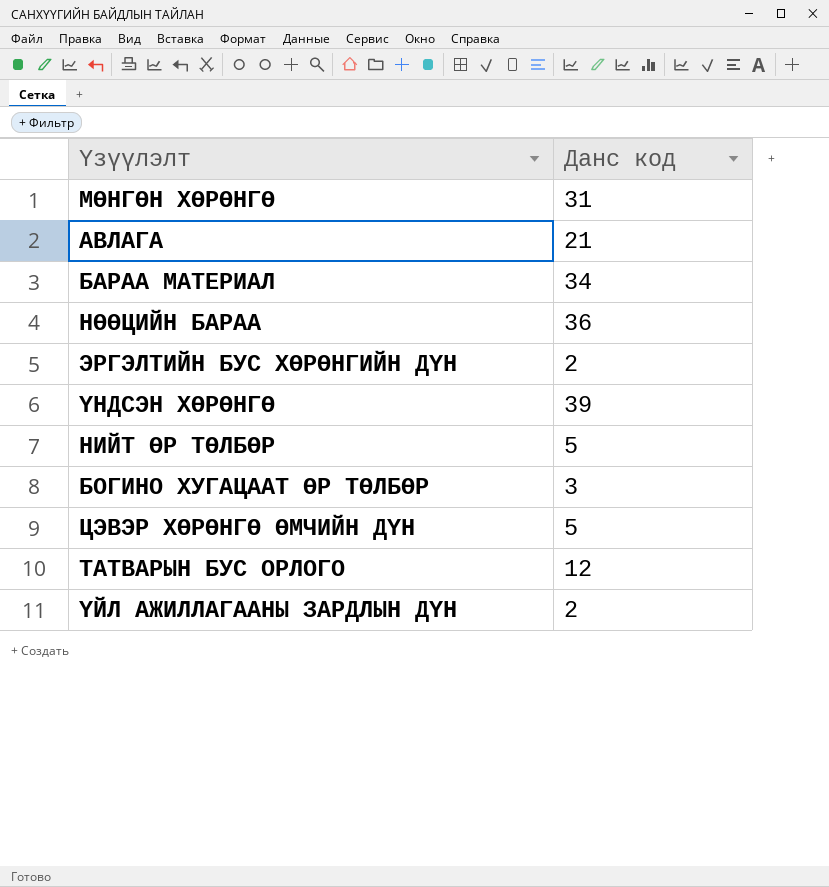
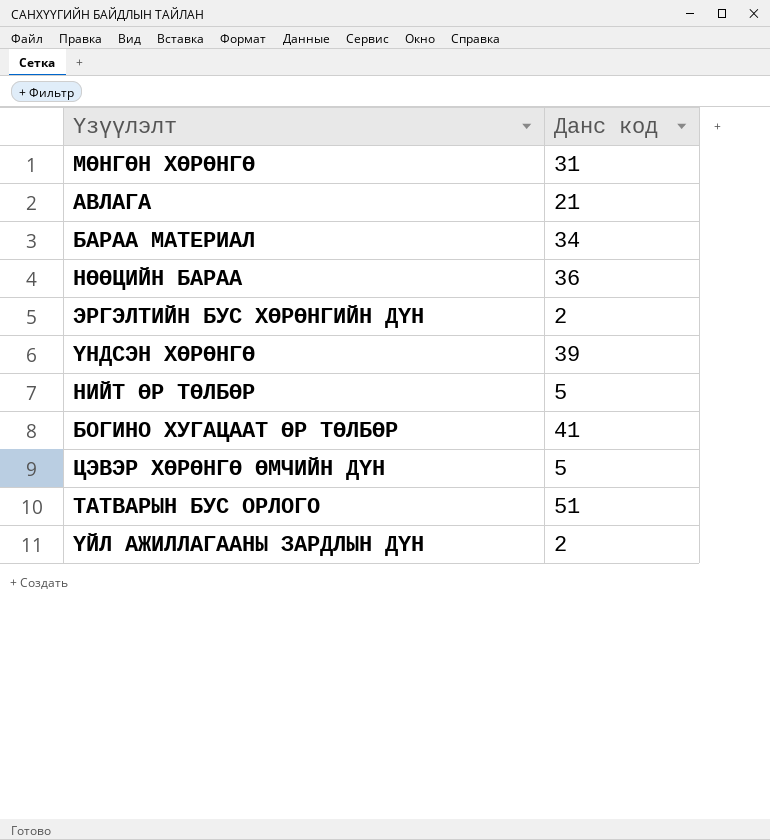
БОГИНО ХУГАЦААТ ӨР ТӨЛБӨР | Данс код: 3 -> 41
ТАТВАРЫН БУС ОРЛОГО | Данс код: 12 -> 51

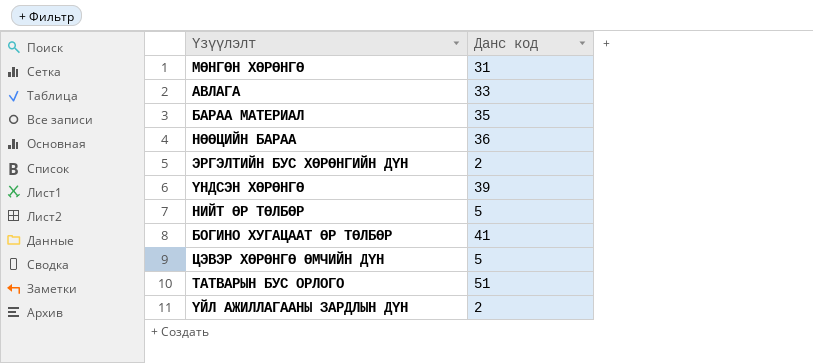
АВЛАГА | Данс код: 21 -> 33
БАРАА МАТЕРИАЛ | Данс код: 34 -> 35

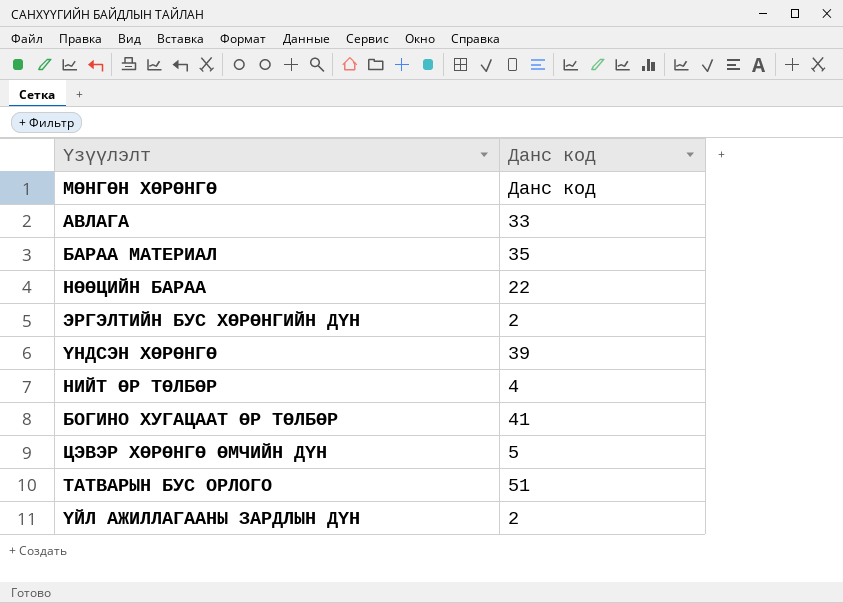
МӨНГӨН ХӨРӨНГӨ | Данс код: 31 -> Данс код
НӨӨЦИЙН БАРАА | Данс код: 36 -> 22
НИЙТ ӨР ТӨЛБӨР | Данс код: 5 -> 4

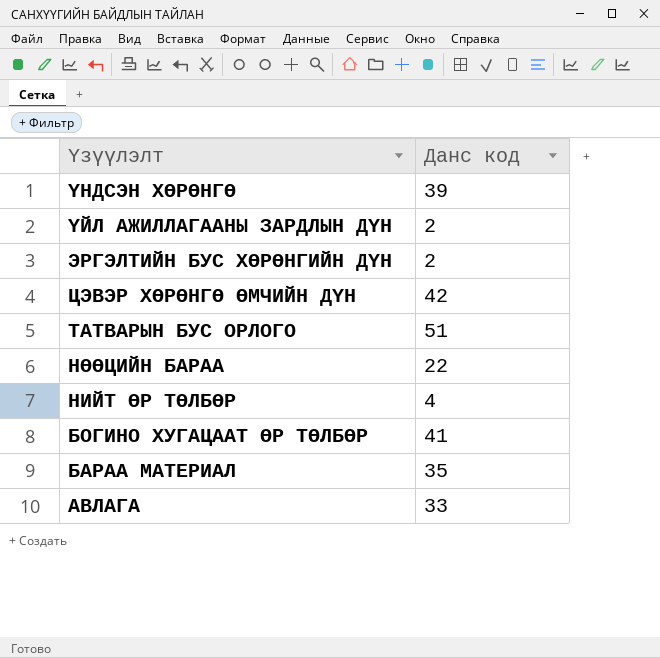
row order: none -> Үзүүлэлт descending
row МӨНГӨН ХӨРӨНГӨ: Данс код -> none
ЦЭВЭР ХӨРӨНГӨ ӨМЧИЙН ДҮН | Данс код: 5 -> 42

